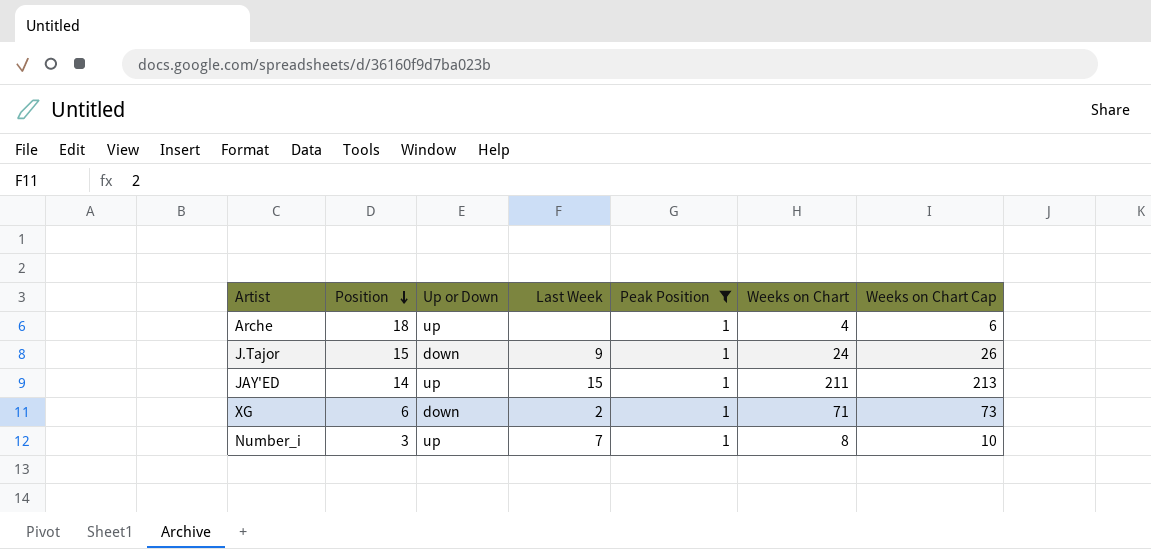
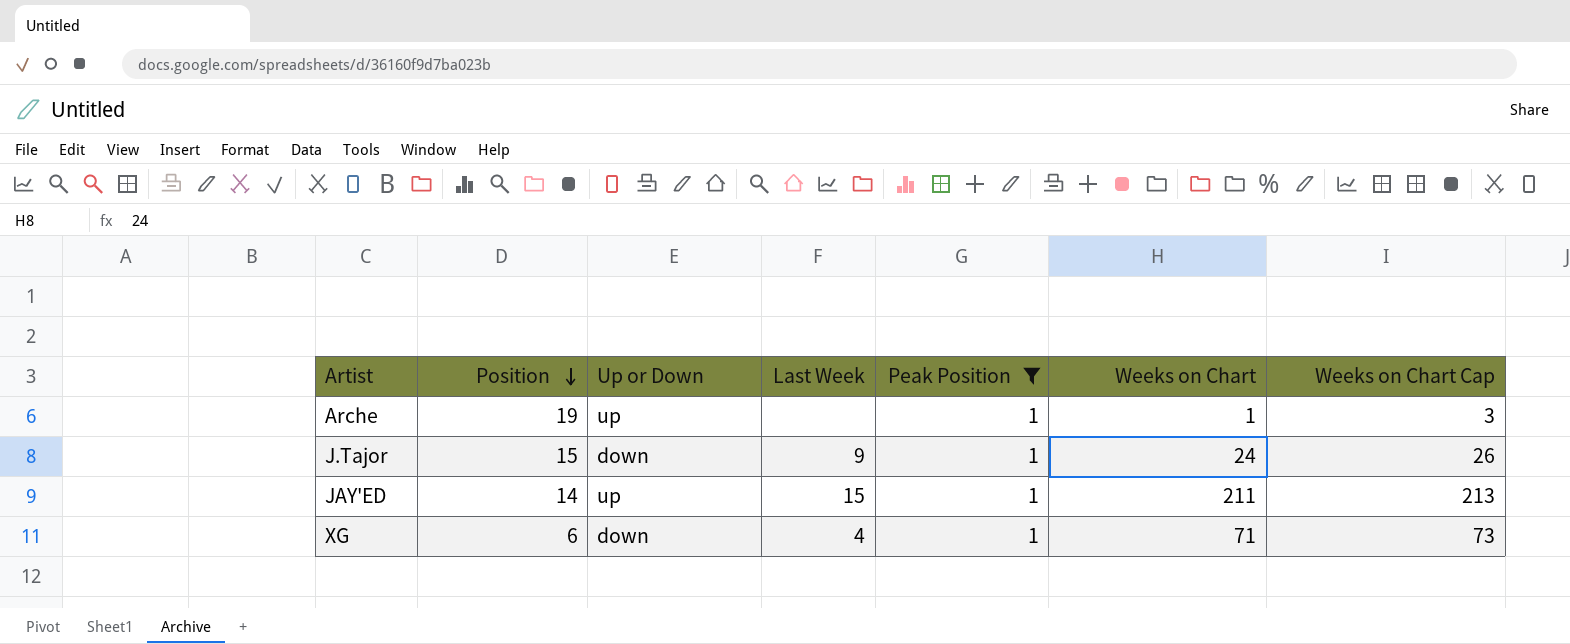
row Number_i: 3 | up | 7 | 1 | 8 | 10 -> none
Arche | Position: 18 -> 19
Arche | Weeks on Chart: 4 -> 1
Arche | Weeks on Chart Cap: 6 -> 3
XG | Last Week: 2 -> 4

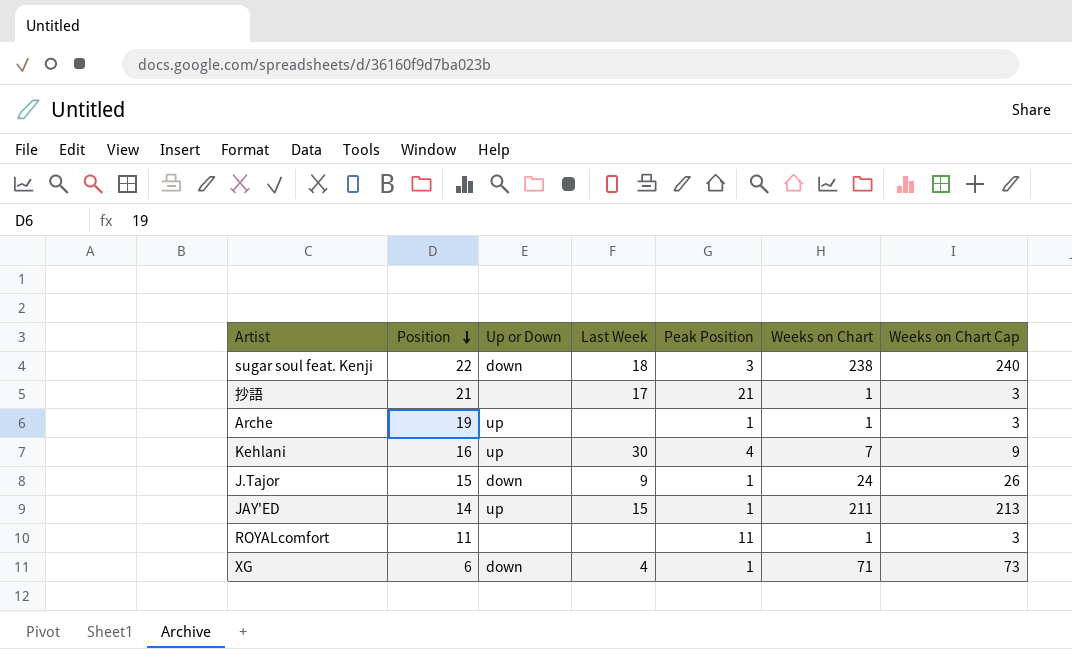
filter: Peak Position = 1 -> none

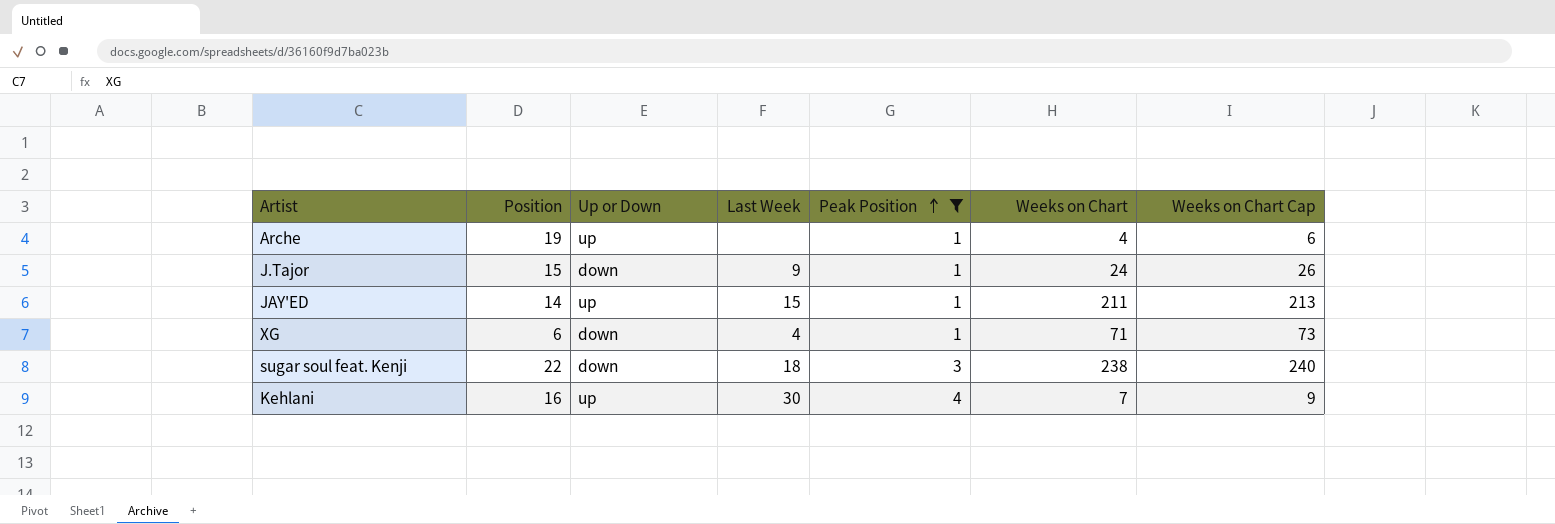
filter: none -> Peak Position <= 4
row order: Position descending -> Peak Position ascending
Arche | Weeks on Chart: 1 -> 4
Arche | Weeks on Chart Cap: 3 -> 6

